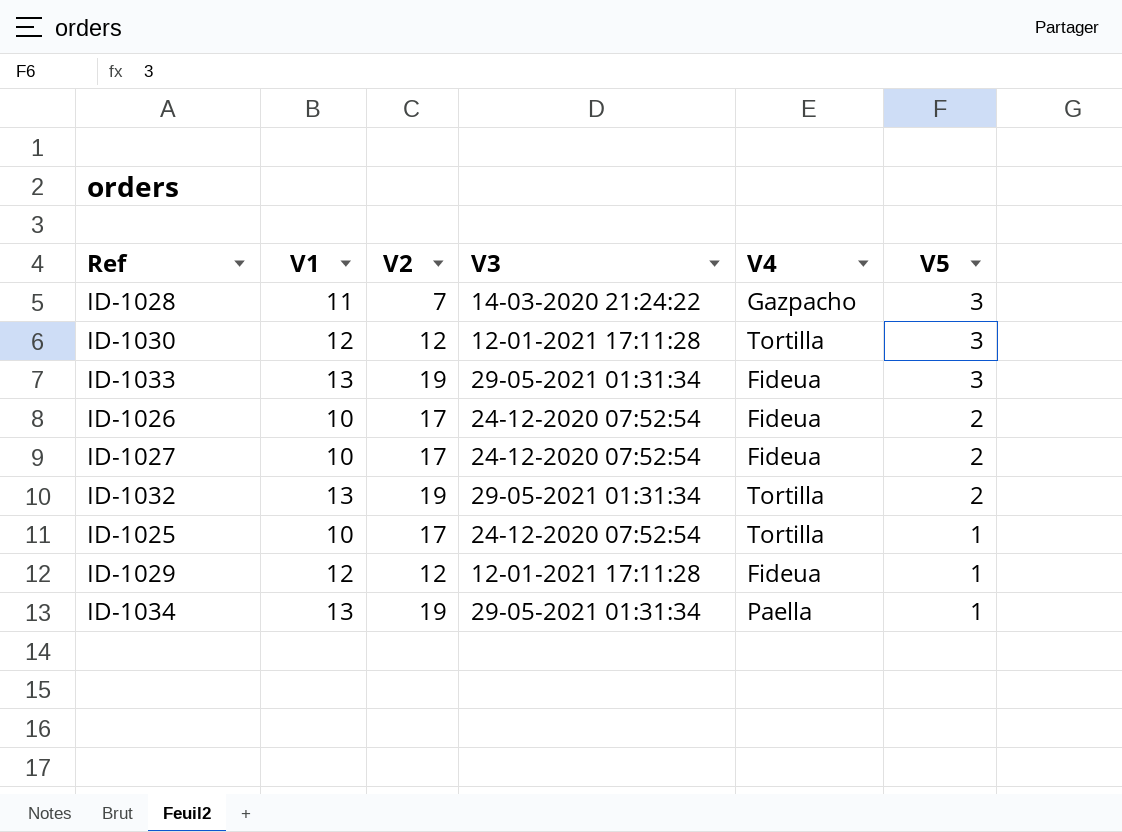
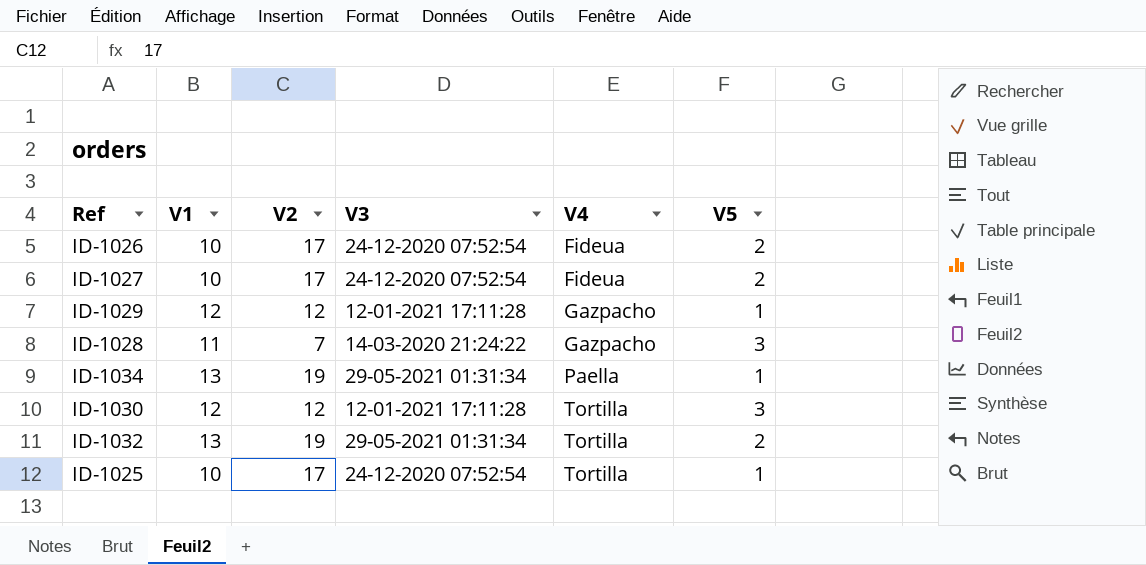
row order: V5 descending -> V4 ascending
row ID-1033: 13 | 19 | 29-05-2021 01:31:34 | Fideua | 3 -> none
ID-1029 | V4: Fideua -> Gazpacho

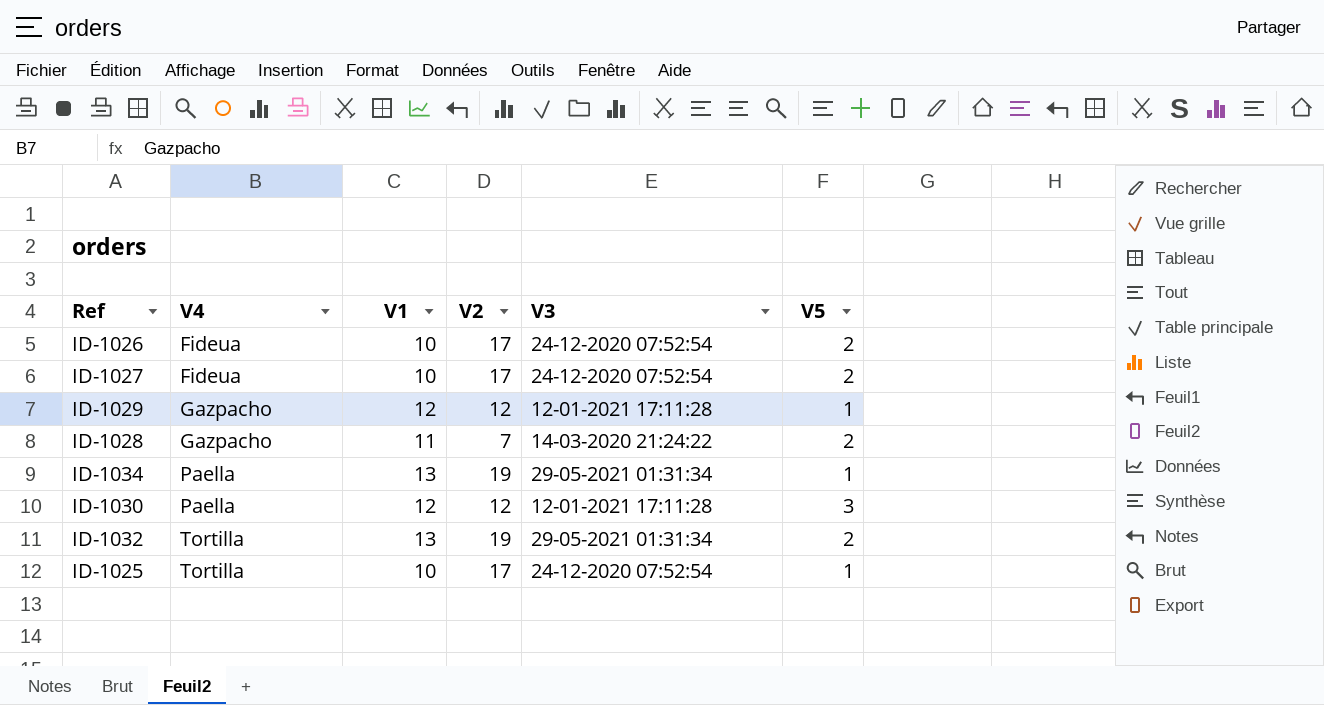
column V4 | position: 5 -> 2
ID-1028 | V5: 3 -> 2
ID-1030 | V4: Tortilla -> Paella

